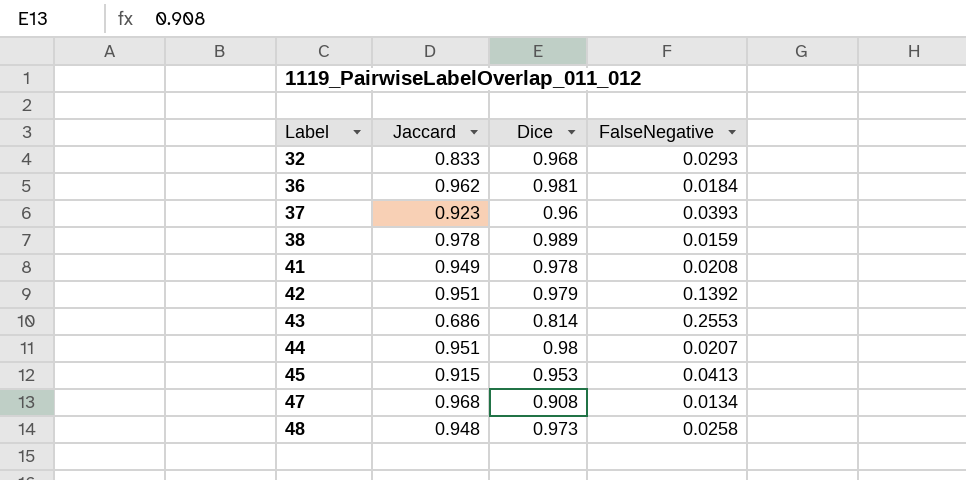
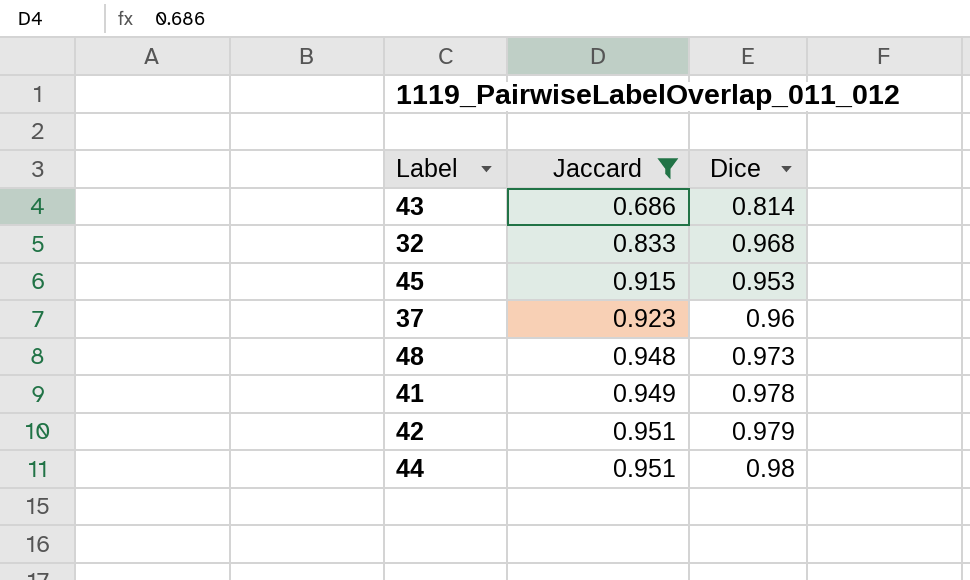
filter: none -> Jaccard <= 0.951
row order: Label ascending -> Jaccard ascending
column FalseNegative | position: 4 -> none

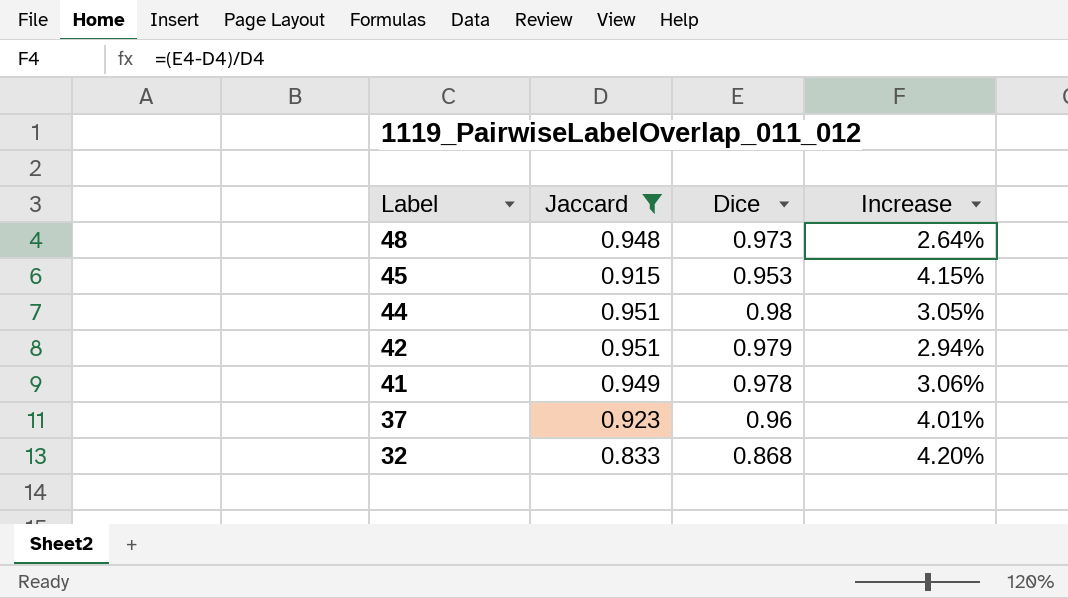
row order: Jaccard ascending -> Label descending
column Increase | formula: none -> ([Dice] - [Jaccard]) / [Jaccard]
row 43: 0.686 | 0.814 -> none
32 | Dice: 0.968 -> 0.868

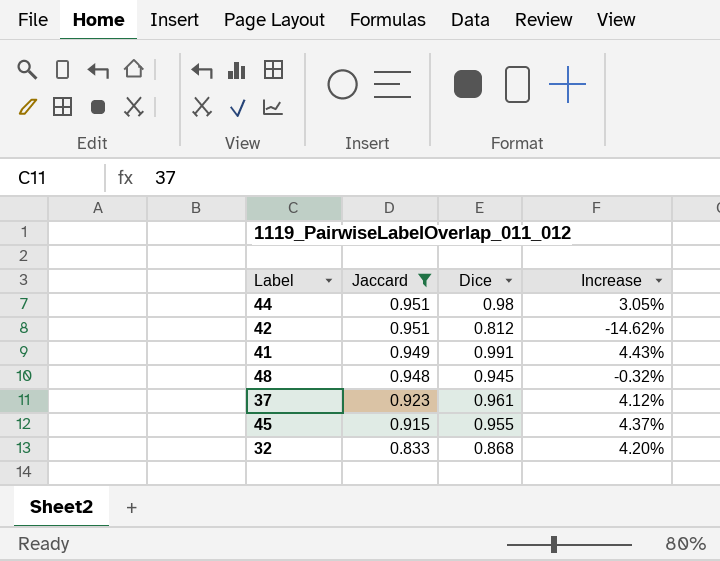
row order: Label descending -> Jaccard descending
42 | Dice: 0.979 -> 0.812
42 | Increase: 2.94% -> -14.62%
41 | Dice: 0.978 -> 0.991
41 | Increase: 3.06% -> 4.43%
48 | Dice: 0.973 -> 0.945
48 | Increase: 2.64% -> -0.32%
37 | Dice: 0.96 -> 0.961
37 | Increase: 4.01% -> 4.12%
45 | Dice: 0.953 -> 0.955
45 | Increase: 4.15% -> 4.37%

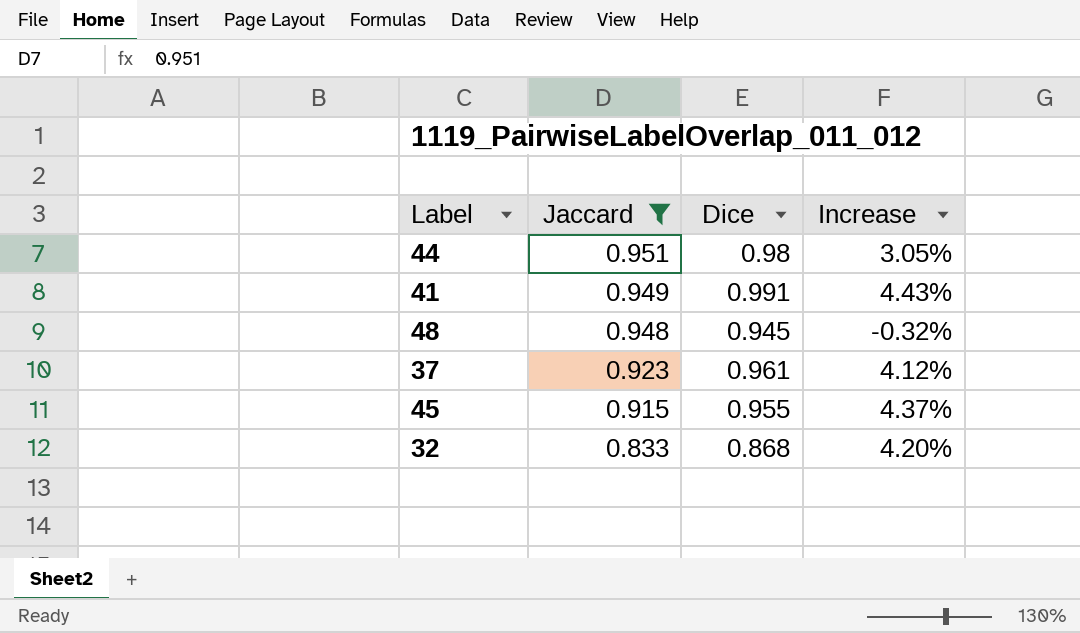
row 42: 0.951 | 0.812 | -14.62% -> none

